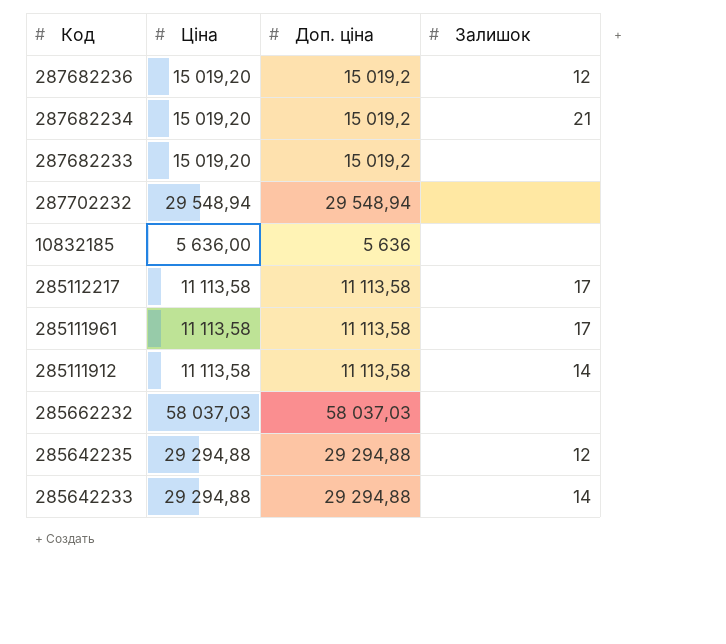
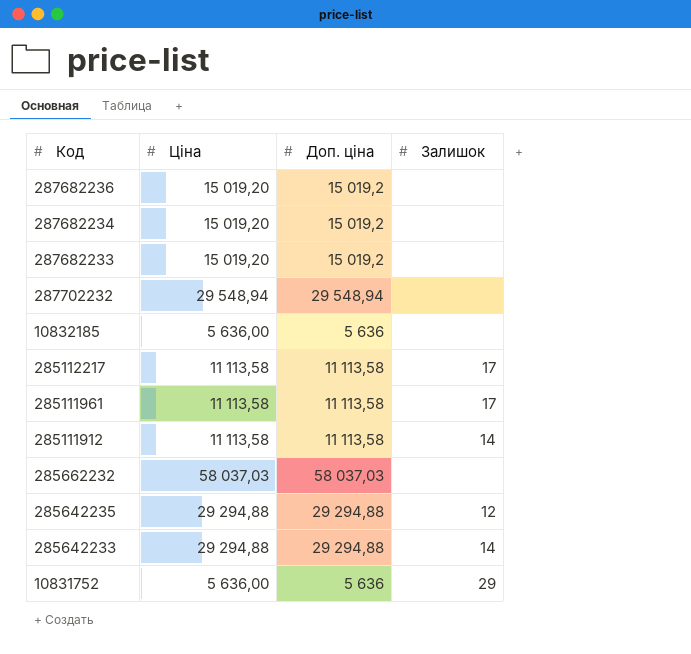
287682236 | Залишок: 12 -> none
287682234 | Залишок: 21 -> none
row 10831752: none -> 5 636,00 | 5 636 | 29

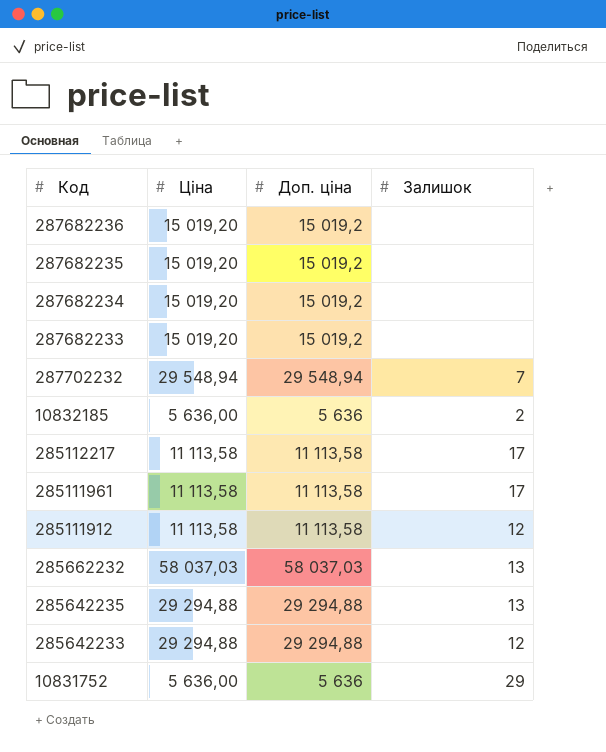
row 287682235: none -> 15 019,20 | 15 019,2 | none
287702232 | Залишок: none -> 7
10832185 | Залишок: none -> 2
285111912 | Залишок: 14 -> 12
285662232 | Залишок: none -> 13
285642235 | Залишок: 12 -> 13
285642233 | Залишок: 14 -> 12

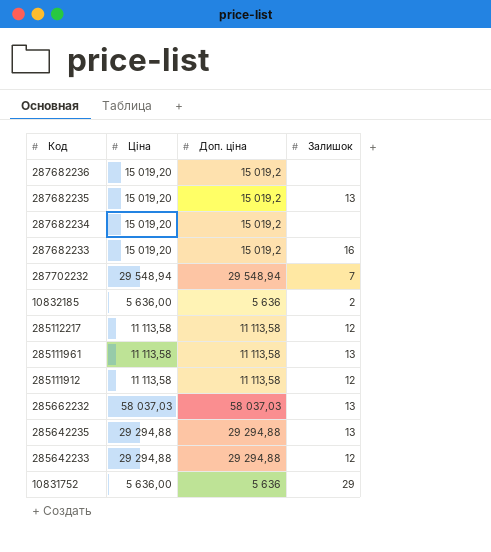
287682235 | Залишок: none -> 13
287682233 | Залишок: none -> 16
285112217 | Залишок: 17 -> 12
285111961 | Залишок: 17 -> 13

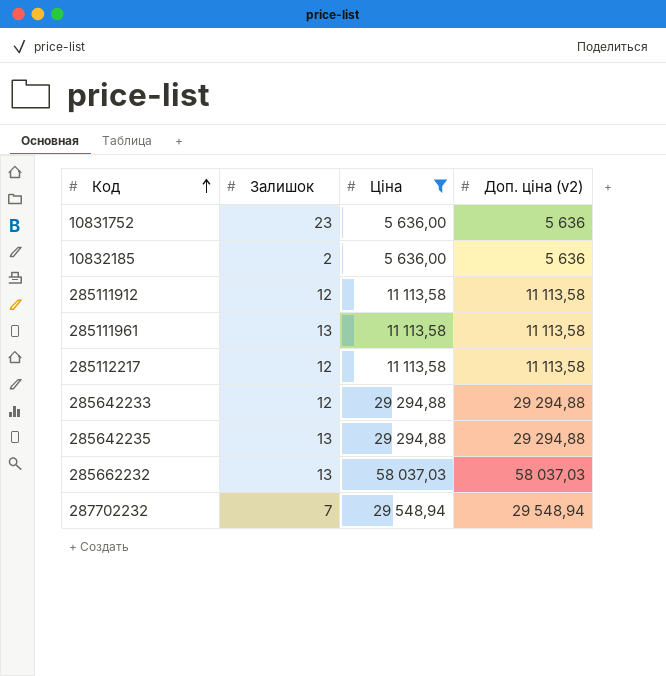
filter: none -> Ціна != 15 019,20
row order: none -> Код ascending
column Залишок | position: 4 -> 2
column name: Доп. ціна -> Доп. ціна (v2)
10831752 | Залишок: 29 -> 23

